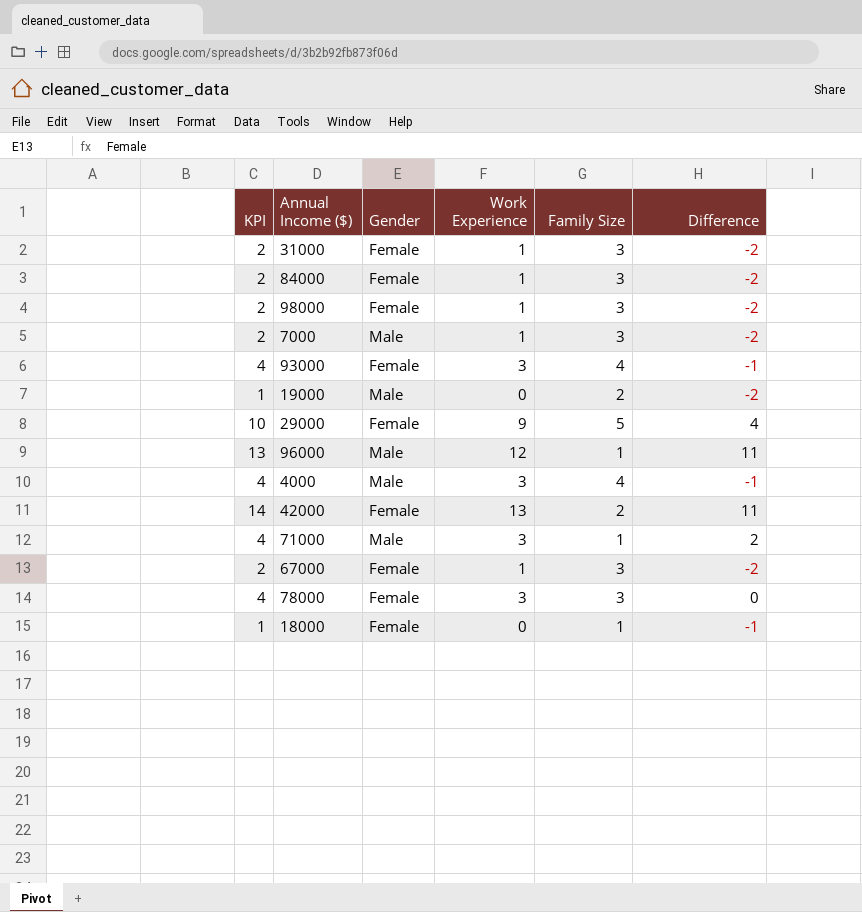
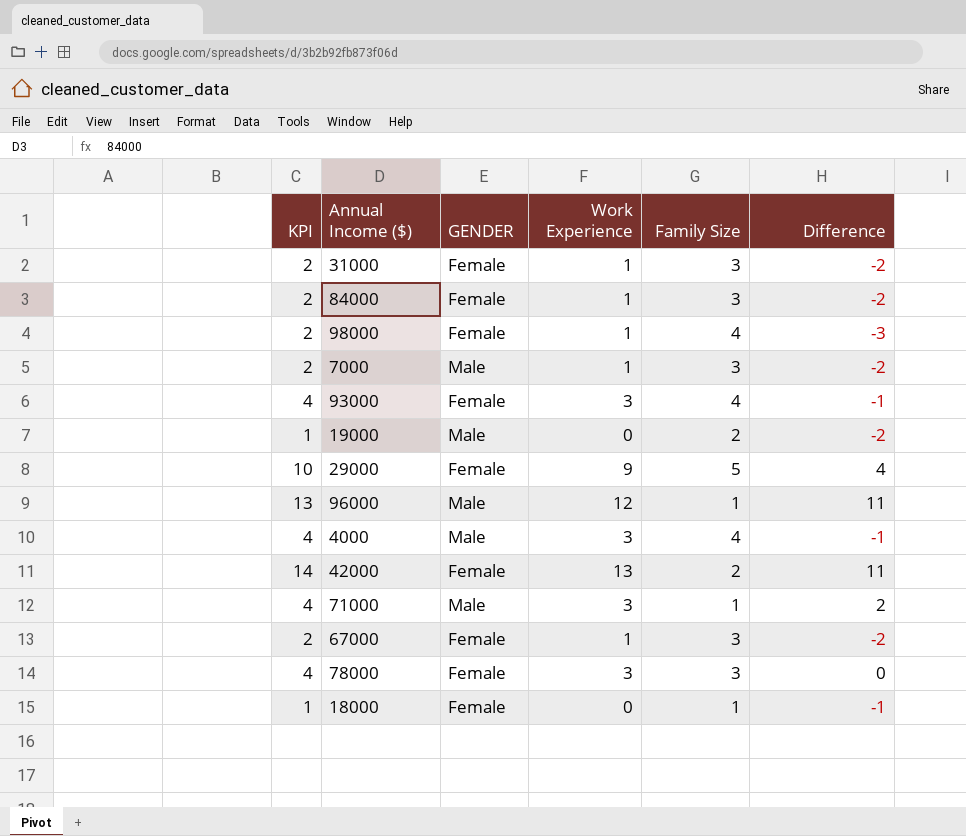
column name: Gender -> GENDER
98000 | Family Size: 3 -> 4
98000 | Difference: -2 -> -3

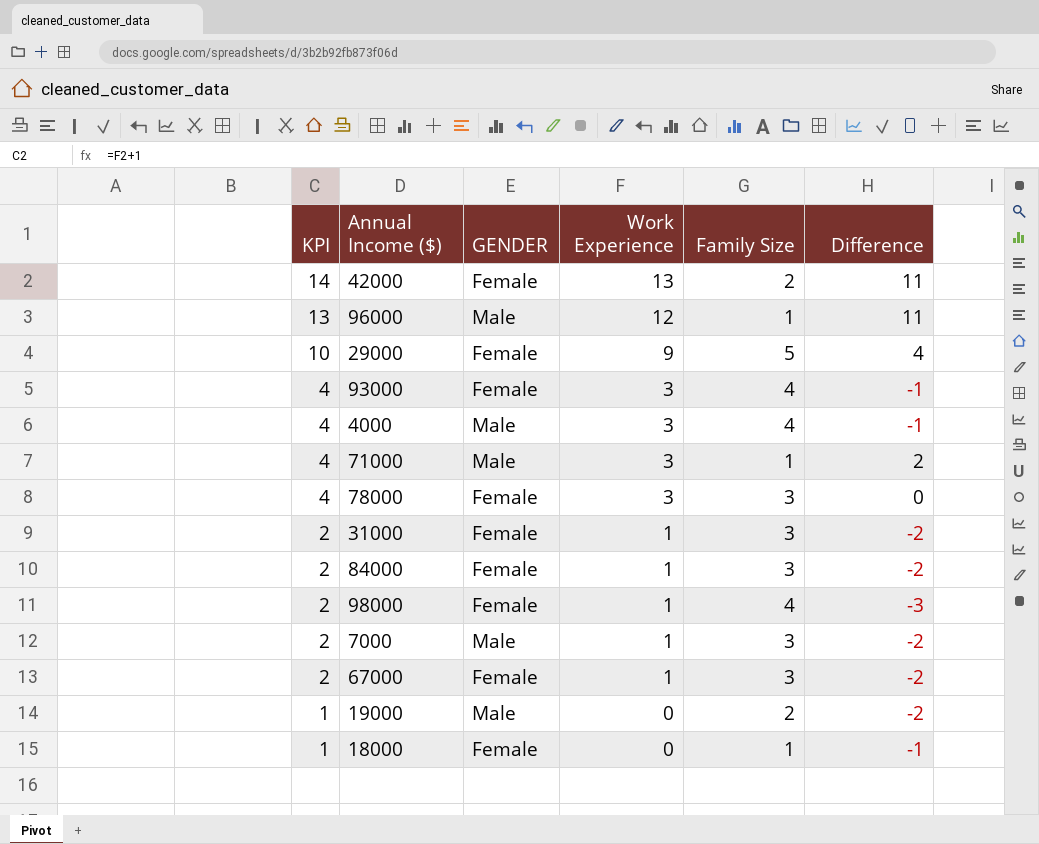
row order: none -> KPI descending

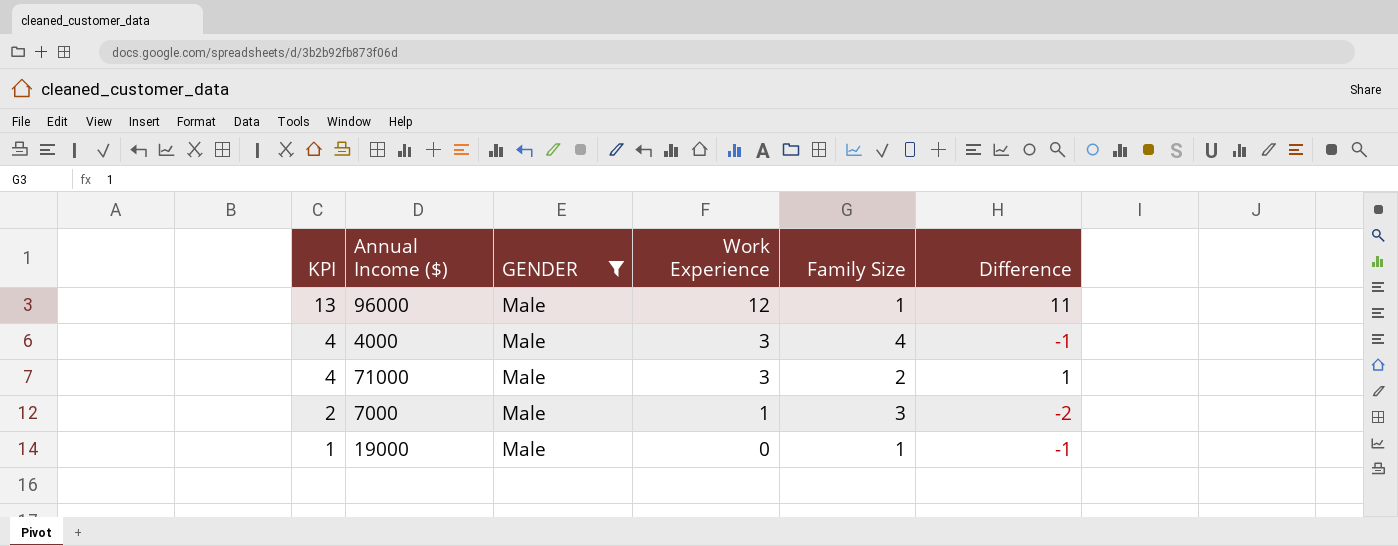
filter: none -> GENDER = Male
71000 | Family Size: 1 -> 2
71000 | Difference: 2 -> 1
19000 | Family Size: 2 -> 1
19000 | Difference: -2 -> -1

